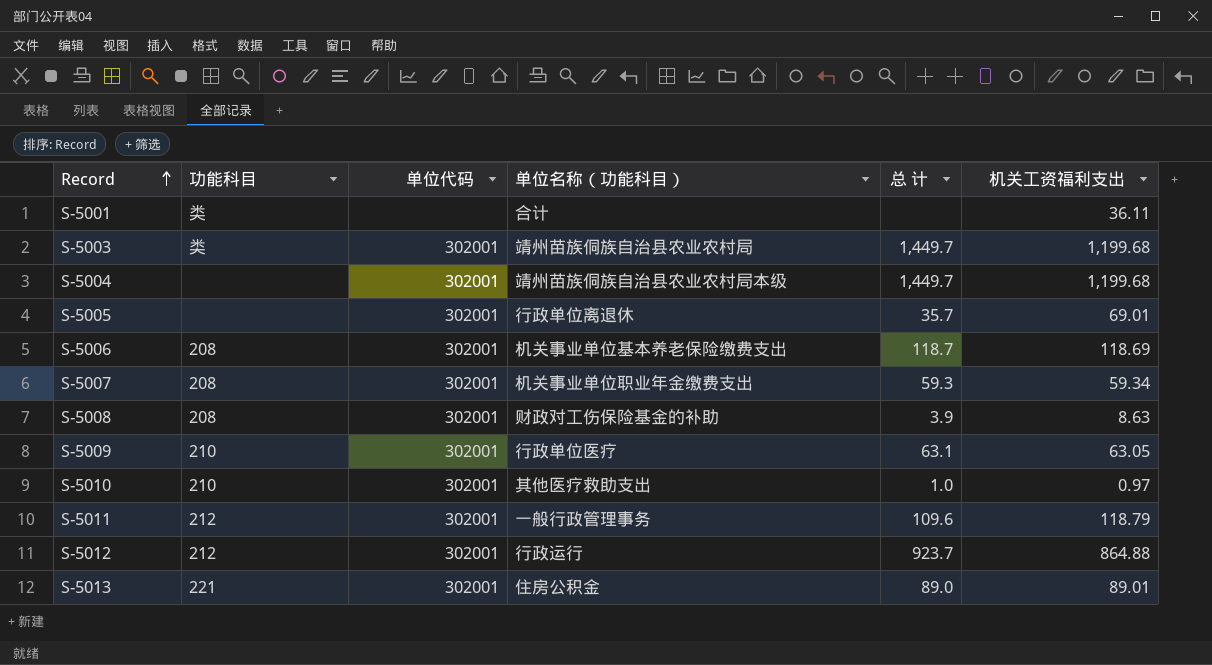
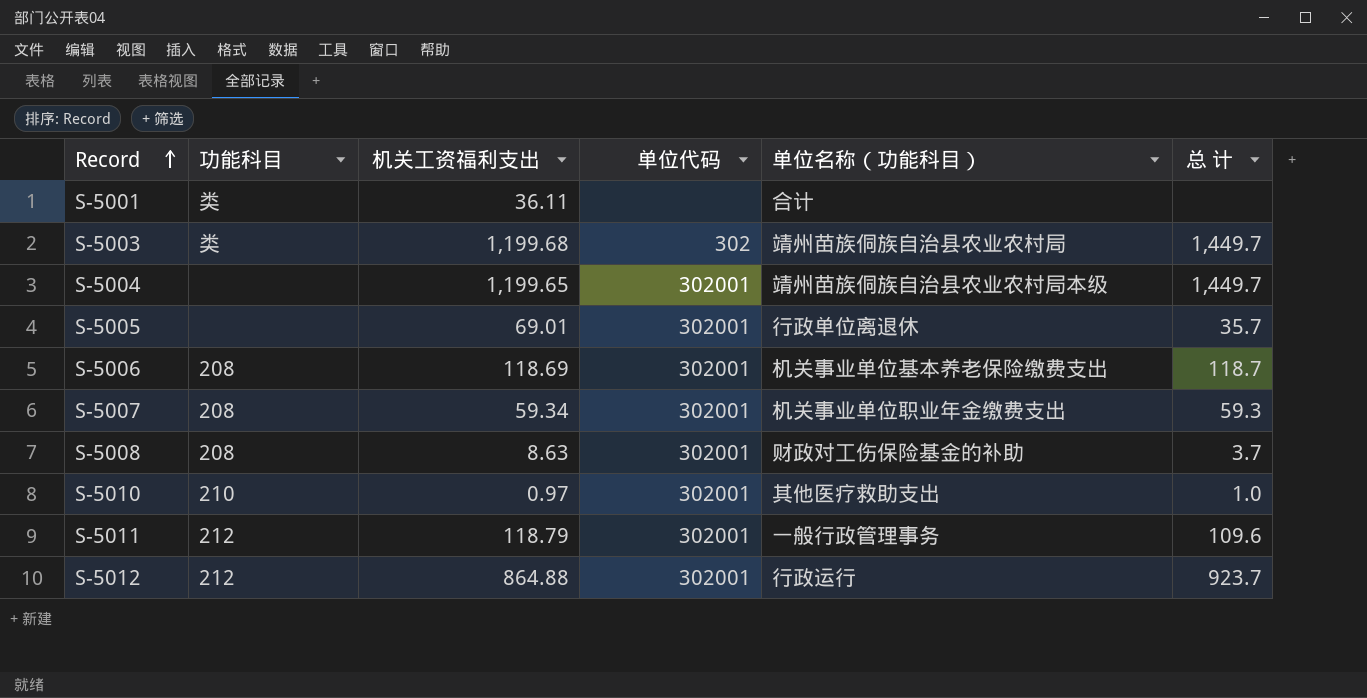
column 机关工资福利支出 | position: 6 -> 3
row S-5009: 210 | 302001 | 行政单位医疗 | 63.1 | 63.05 -> none
row S-5013: 221 | 302001 | 住房公积金 | 89.0 | 89.01 -> none
S-5003 | 单位代码: 302001 -> 302
S-5004 | 机关工资福利支出: 1,199.68 -> 1,199.65
S-5008 | 总 计: 3.9 -> 3.7

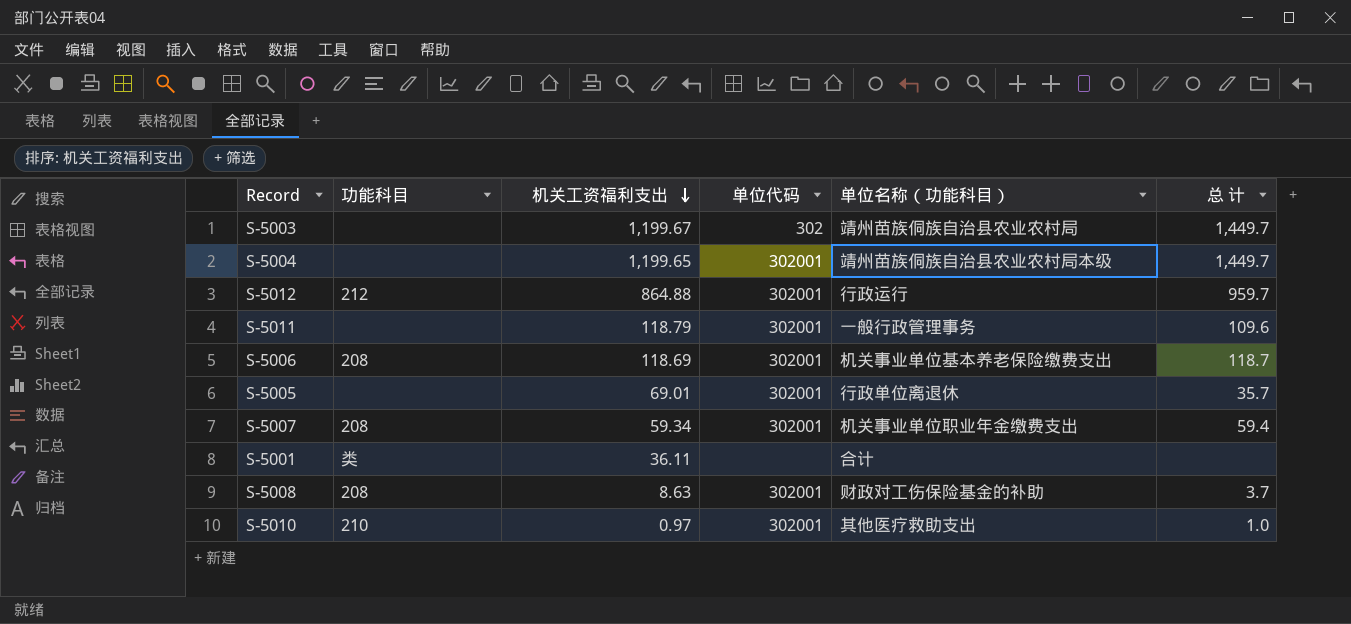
row order: Record ascending -> 机关工资福利支出 descending
S-5003 | 功能科目: 类 -> none
S-5003 | 机关工资福利支出: 1,199.68 -> 1,199.67
S-5012 | 总 计: 923.7 -> 959.7
S-5011 | 功能科目: 212 -> none
S-5007 | 总 计: 59.3 -> 59.4

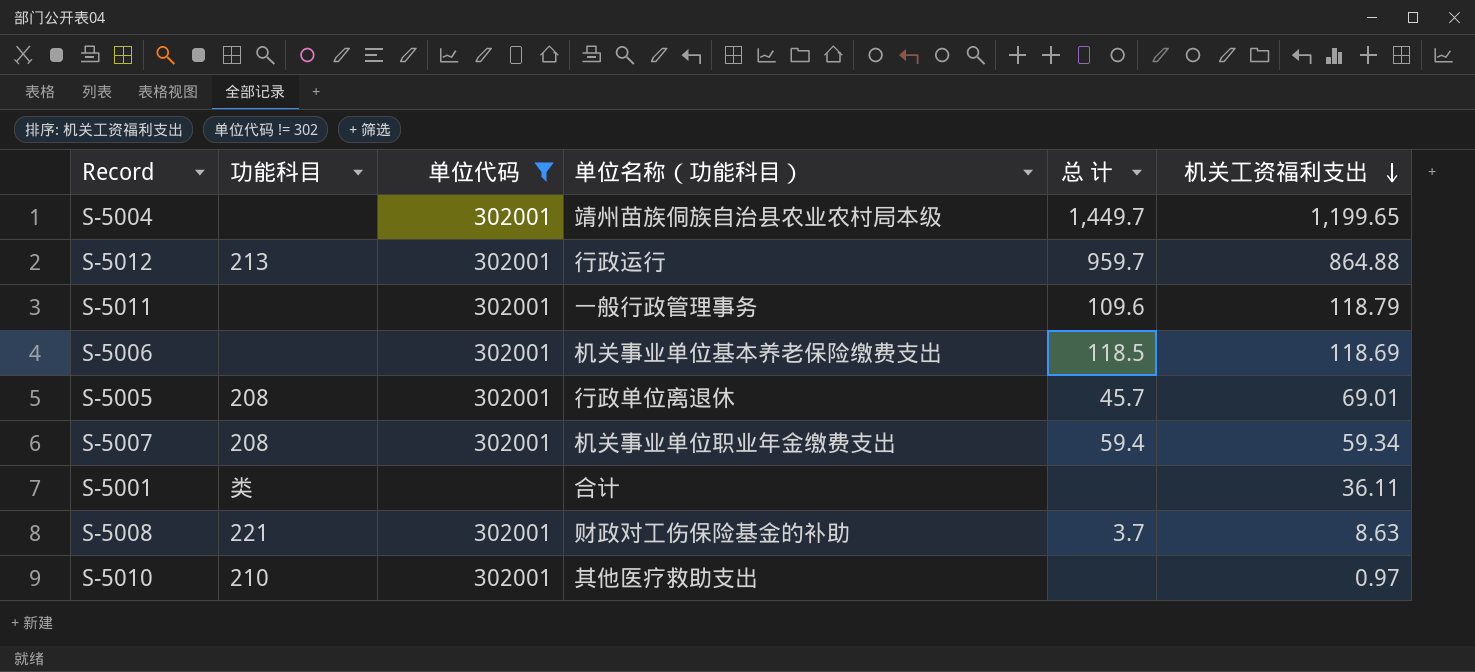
filter: none -> 单位代码 != 302
column 机关工资福利支出 | position: 3 -> 6
S-5012 | 功能科目: 212 -> 213
S-5006 | 功能科目: 208 -> none
S-5006 | 总 计: 118.7 -> 118.5
S-5005 | 功能科目: none -> 208
S-5005 | 总 计: 35.7 -> 45.7
S-5008 | 功能科目: 208 -> 221
S-5010 | 总 计: 1.0 -> none

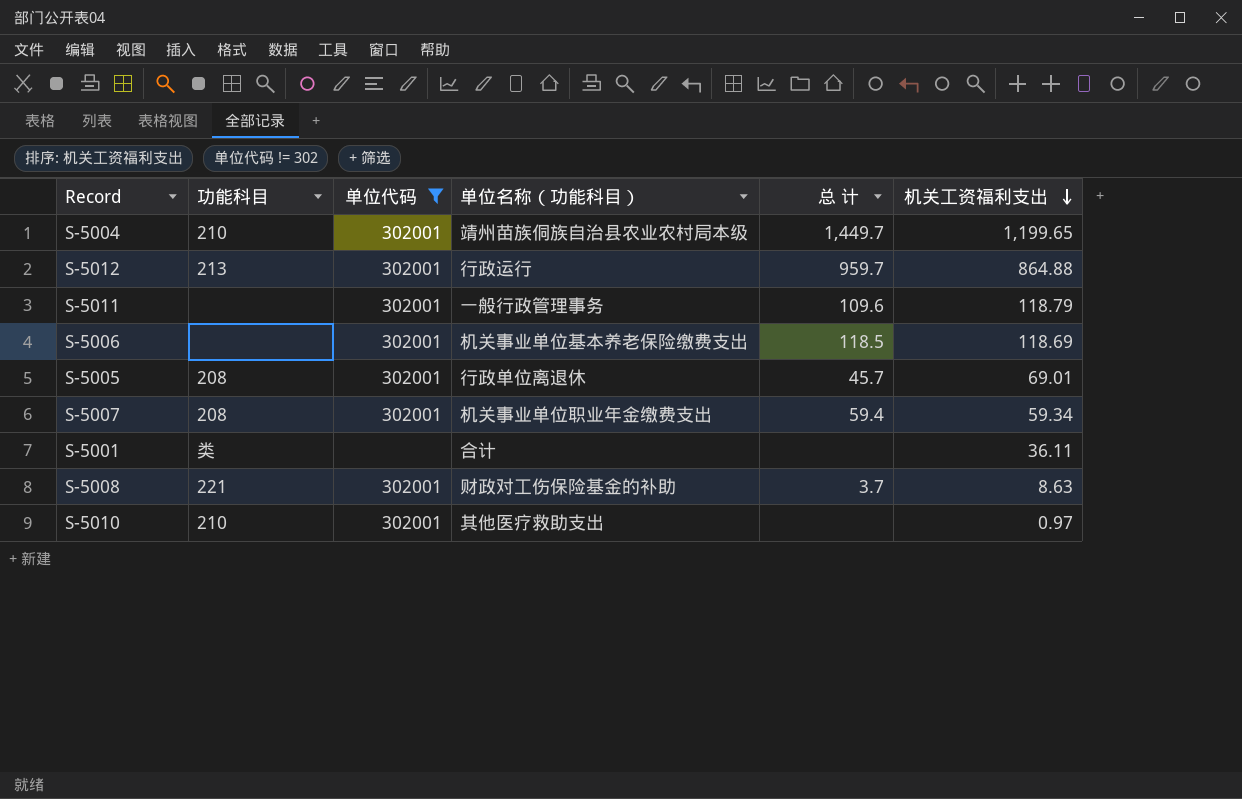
S-5004 | 功能科目: none -> 210

